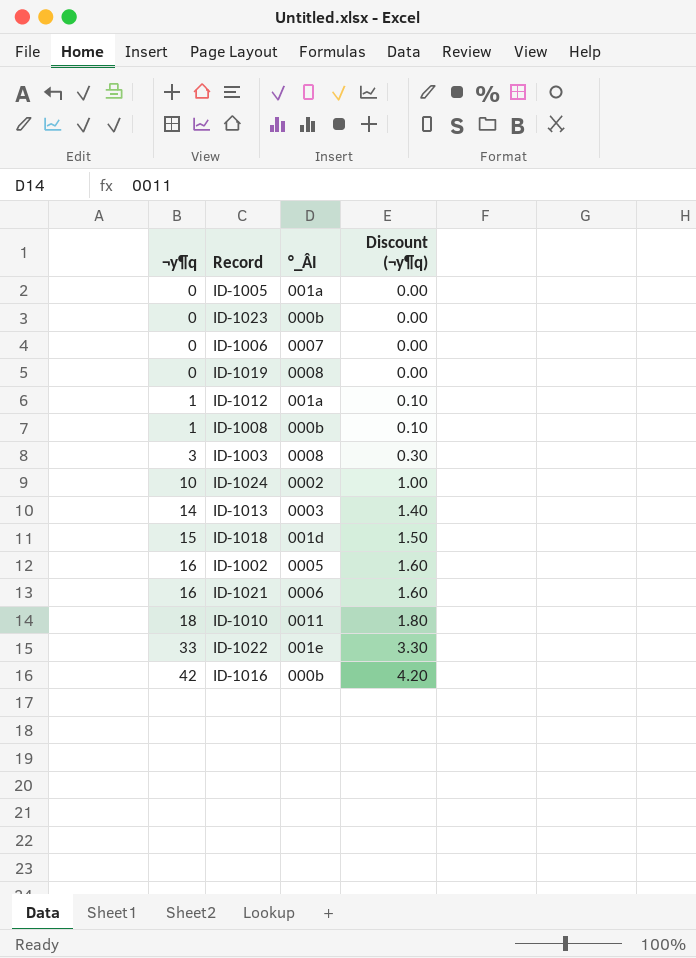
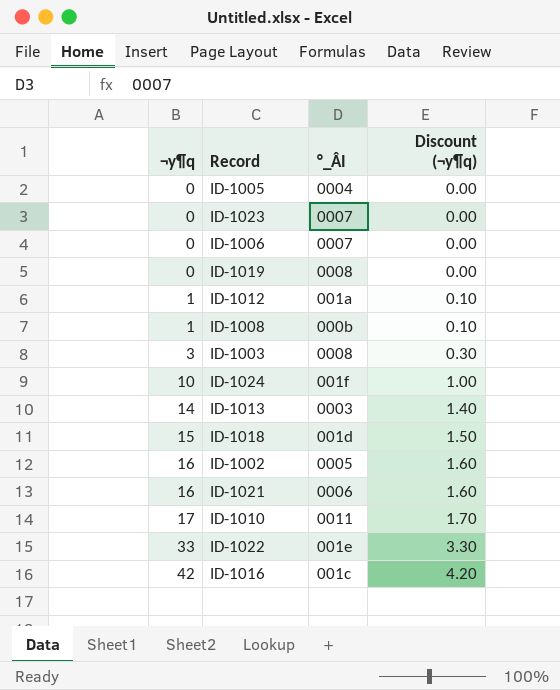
ID-1005 | °_ÂI: 001a -> 0004
ID-1023 | °_ÂI: 000b -> 0007
ID-1024 | °_ÂI: 0002 -> 001f
ID-1010 | ¬y¶q: 18 -> 17
ID-1010 | Discount (¬y¶q): 1.80 -> 1.70
ID-1016 | °_ÂI: 000b -> 001c

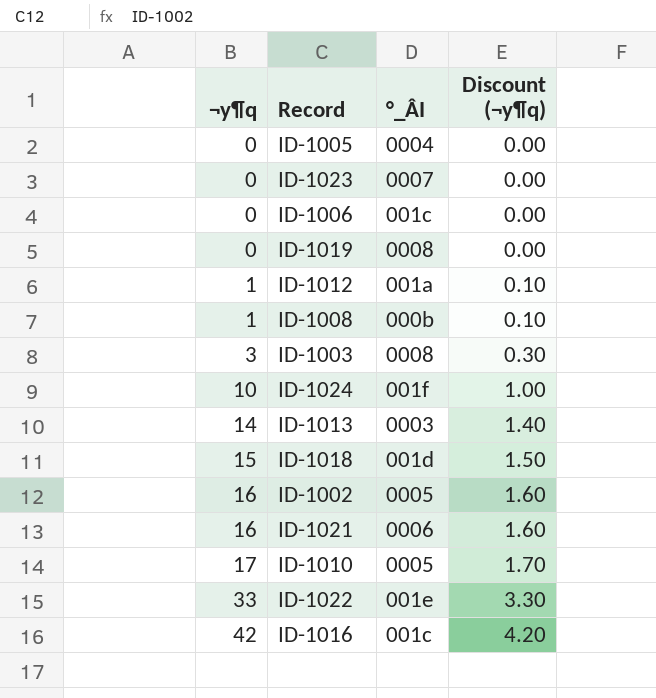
ID-1006 | °_ÂI: 0007 -> 001c
ID-1010 | °_ÂI: 0011 -> 0005

